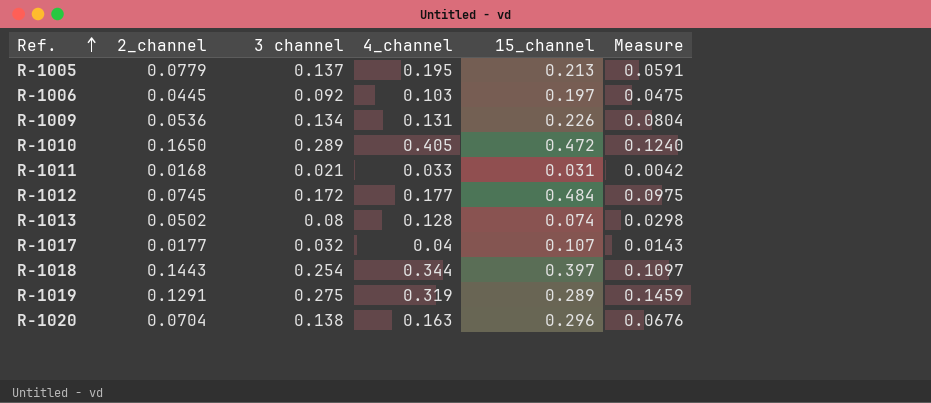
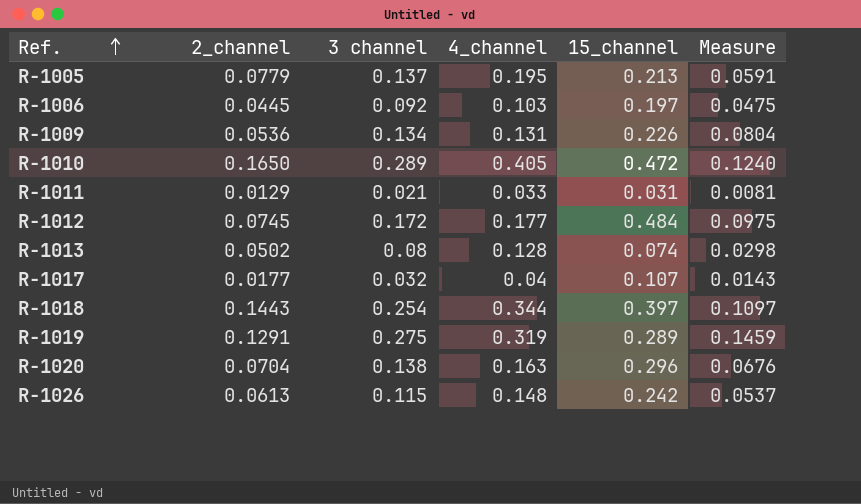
R-1011 | 2_channel: 0.0168 -> 0.0129
R-1011 | Measure: 0.0042 -> 0.0081
row R-1026: none -> 0.0613 | 0.115 | 0.148 | 0.242 | 0.0537

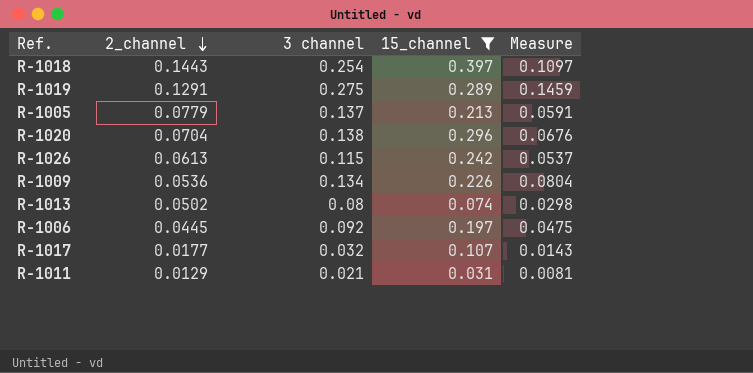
filter: none -> 15_channel <= 0.397
row order: Ref. ascending -> 2_channel descending
column 4_channel | position: 4 -> none

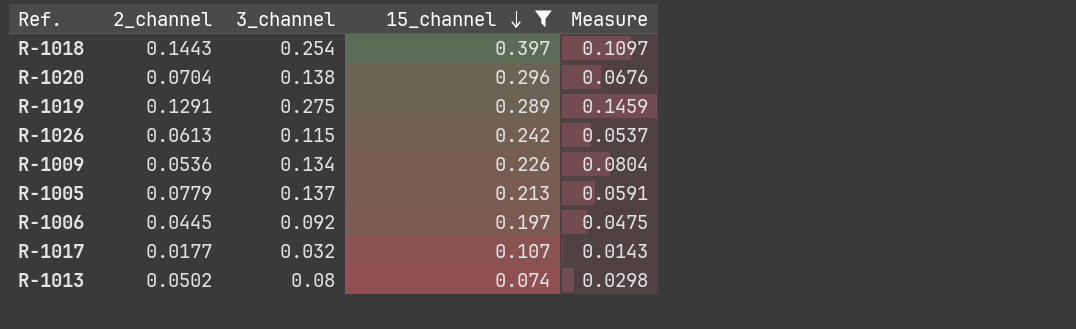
row order: 2_channel descending -> 15_channel descending
column name: 3 channel -> 3_channel
row R-1011: 0.0129 | 0.021 | 0.031 | 0.0081 -> none

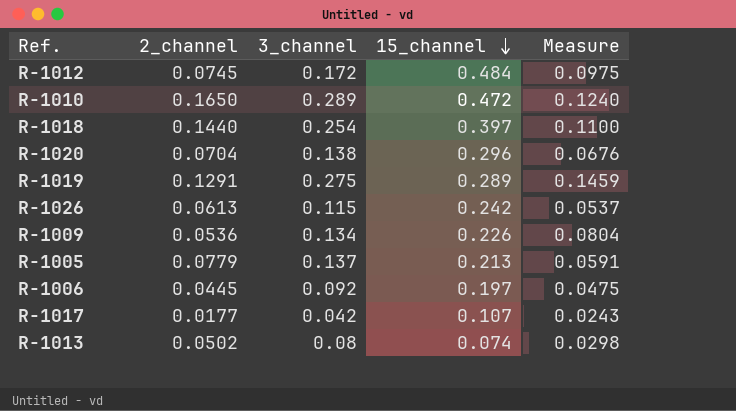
filter: 15_channel <= 0.397 -> none
R-1018 | 2_channel: 0.1443 -> 0.1440
R-1018 | Measure: 0.1097 -> 0.1100
R-1017 | 3_channel: 0.032 -> 0.042
R-1017 | Measure: 0.0143 -> 0.0243

